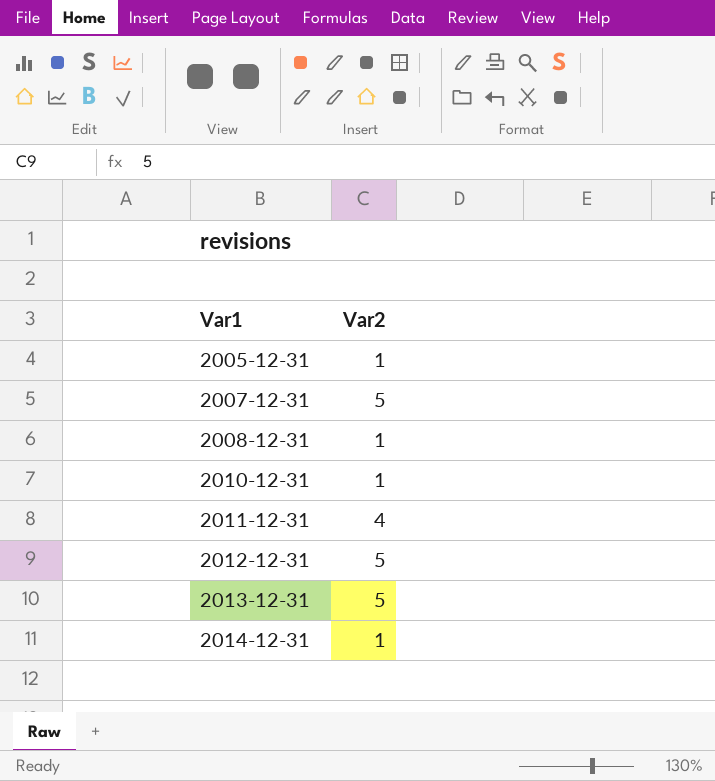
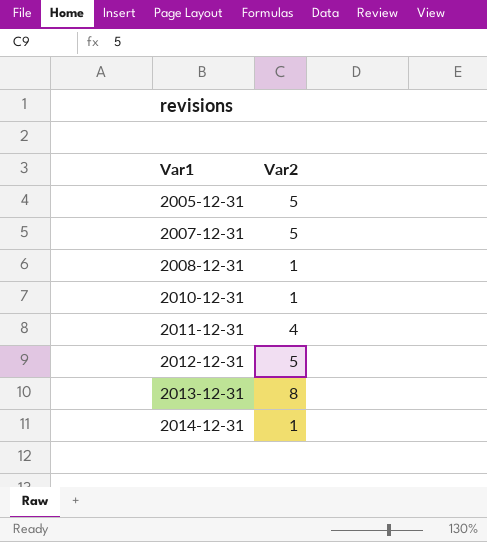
2005-12-31 | Var2: 1 -> 5
2013-12-31 | Var2: 5 -> 8

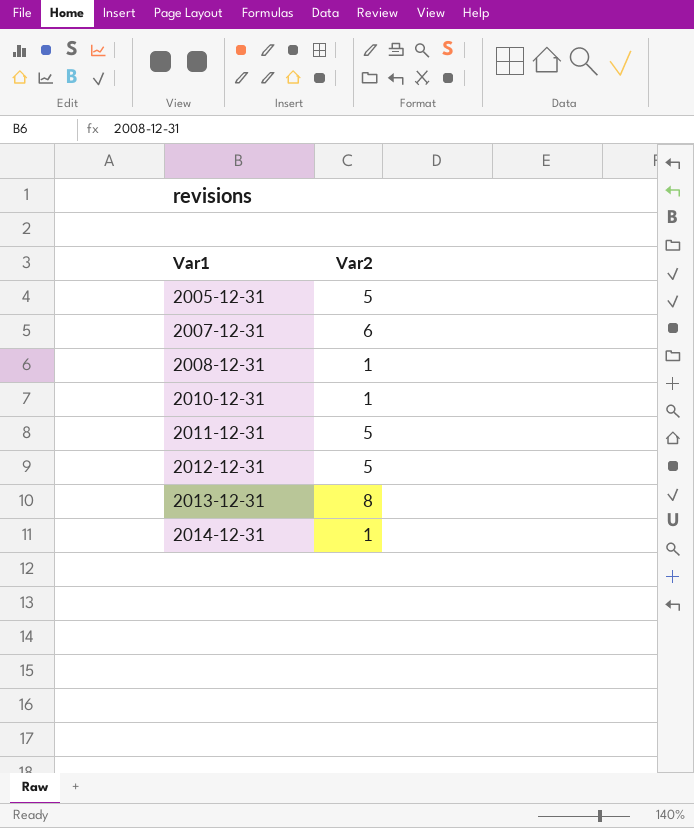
2007-12-31 | Var2: 5 -> 6
2011-12-31 | Var2: 4 -> 5

